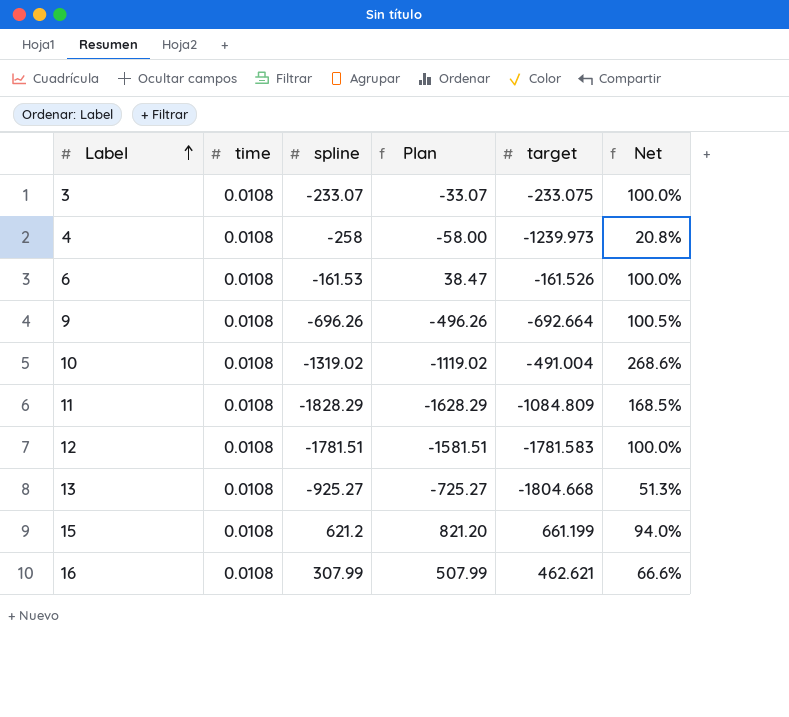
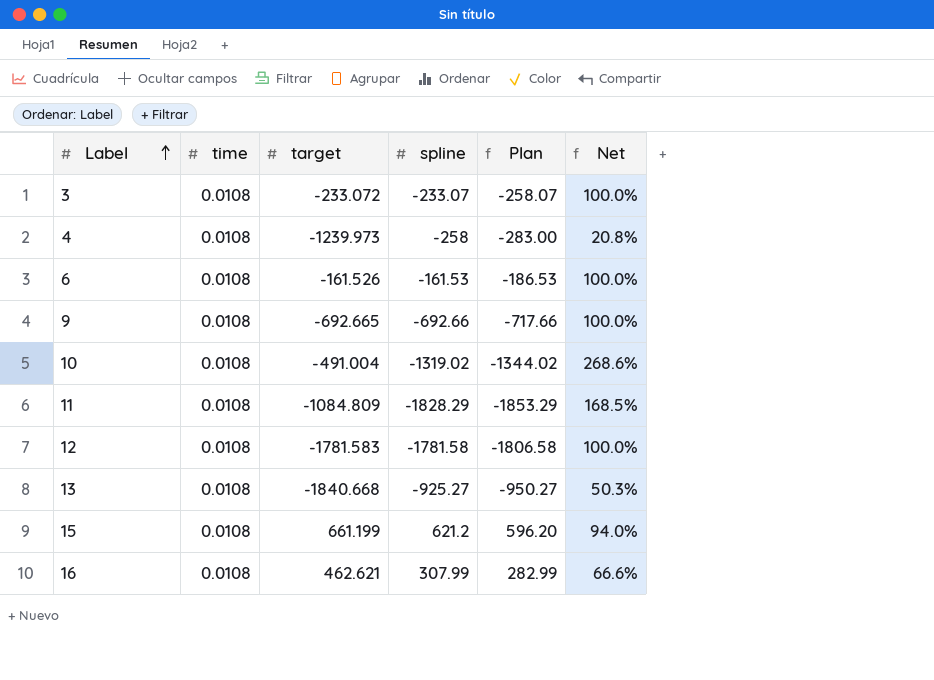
column target | position: 5 -> 3
column Plan | formula: [spline] + 200 -> [spline] - 25
3 | target: -233.075 -> -233.072
9 | target: -692.664 -> -692.665
9 | spline: -696.26 -> -692.66
9 | Net: 100.5% -> 100.0%
12 | spline: -1781.51 -> -1781.58
13 | target: -1804.668 -> -1840.668
13 | Net: 51.3% -> 50.3%

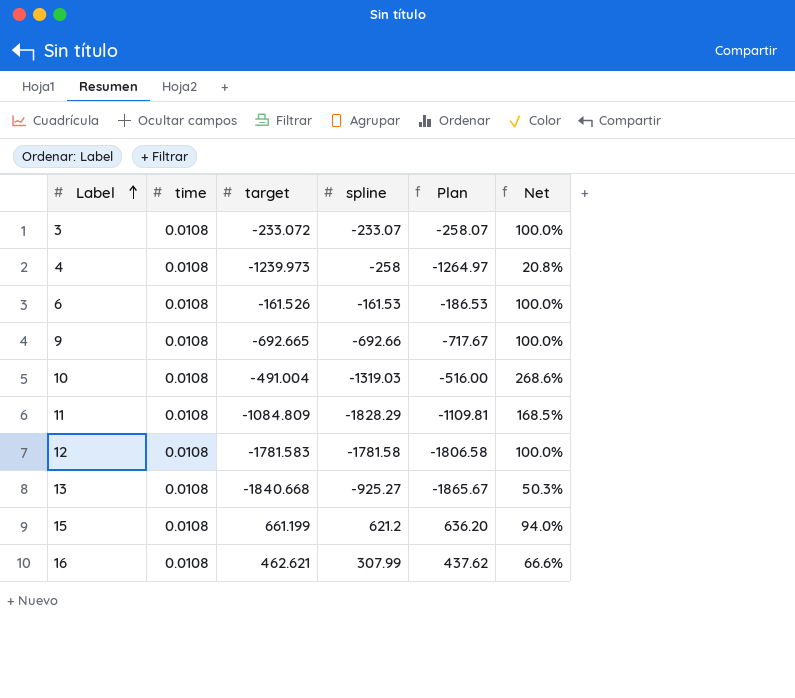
column Plan | formula: [spline] - 25 -> [target] - 25
10 | spline: -1319.02 -> -1319.03

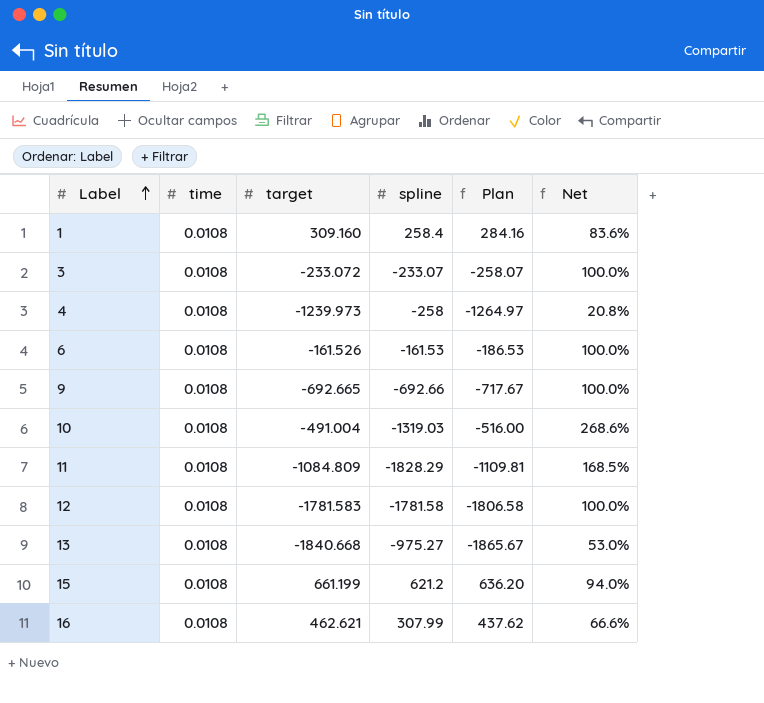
row 1: none -> 0.0108 | 309.160 | 258.4 | 284.16 | 83.6%
13 | spline: -925.27 -> -975.27
13 | Net: 50.3% -> 53.0%

